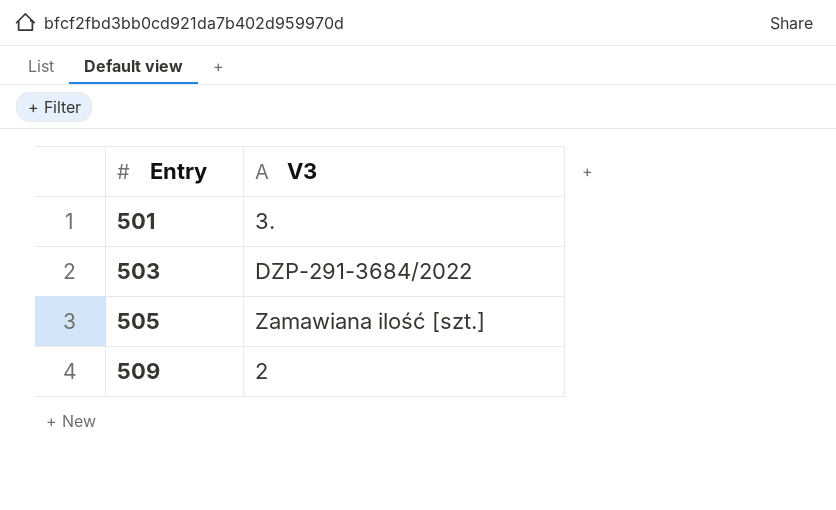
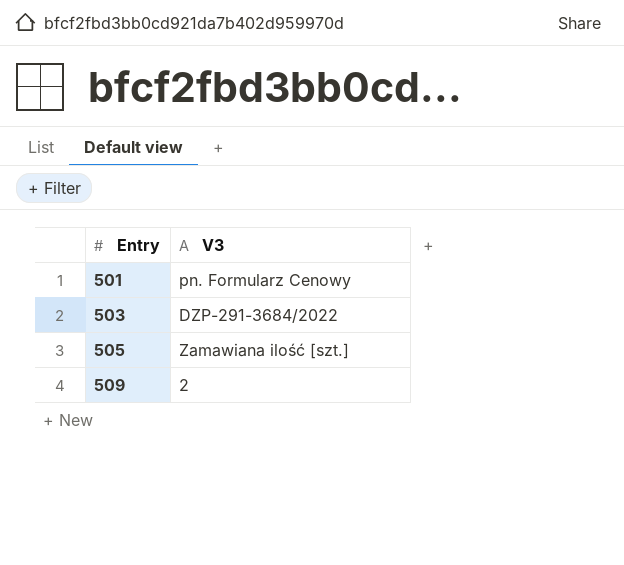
501 | V3: 3. -> pn. Formularz Cenowy

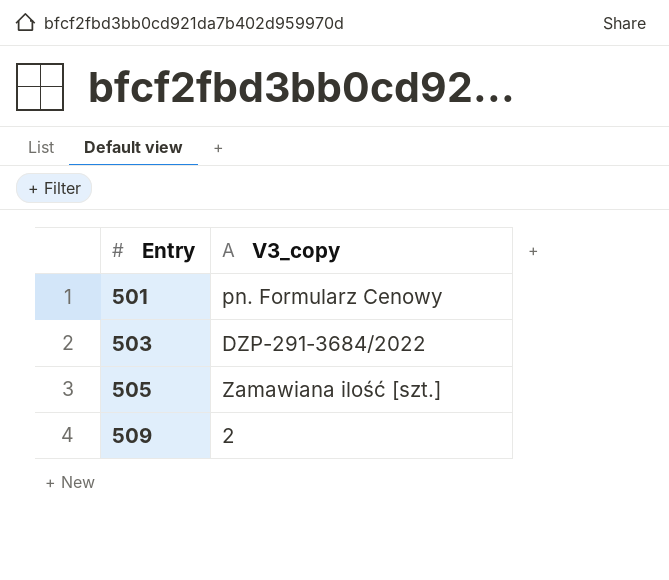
column name: V3 -> V3_copy

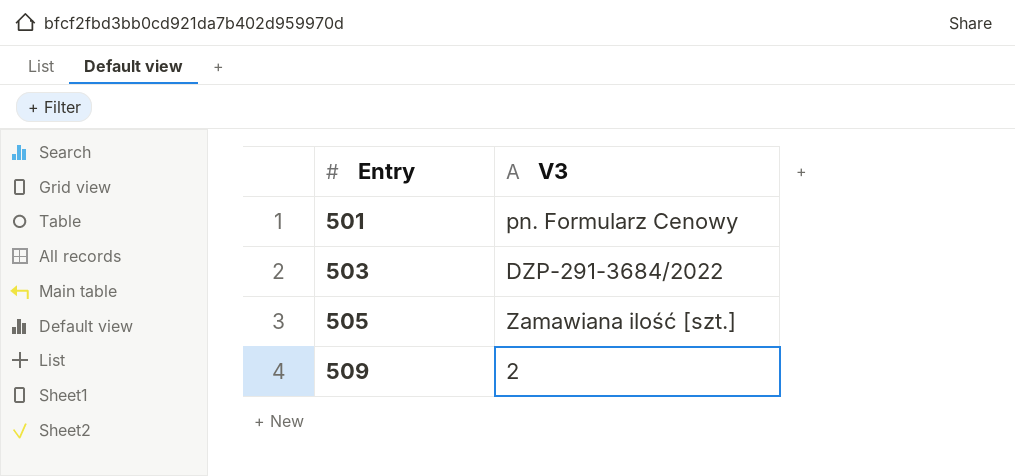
column name: V3_copy -> V3

